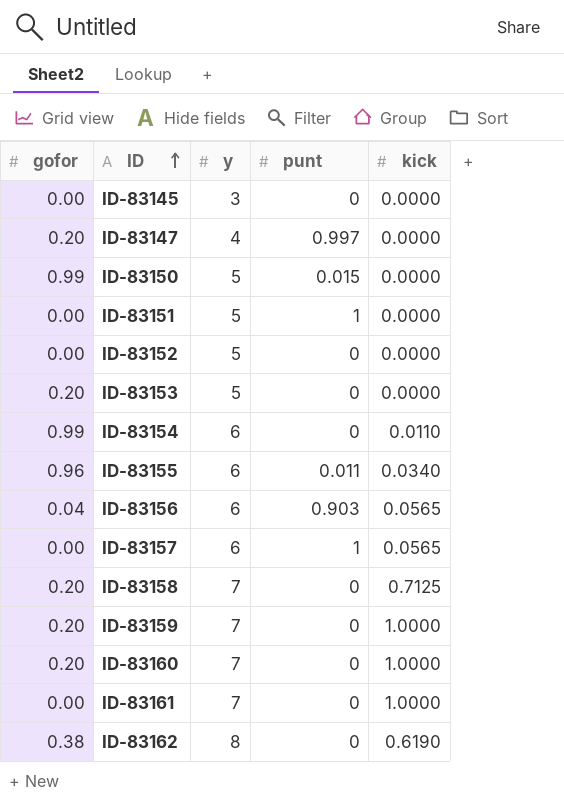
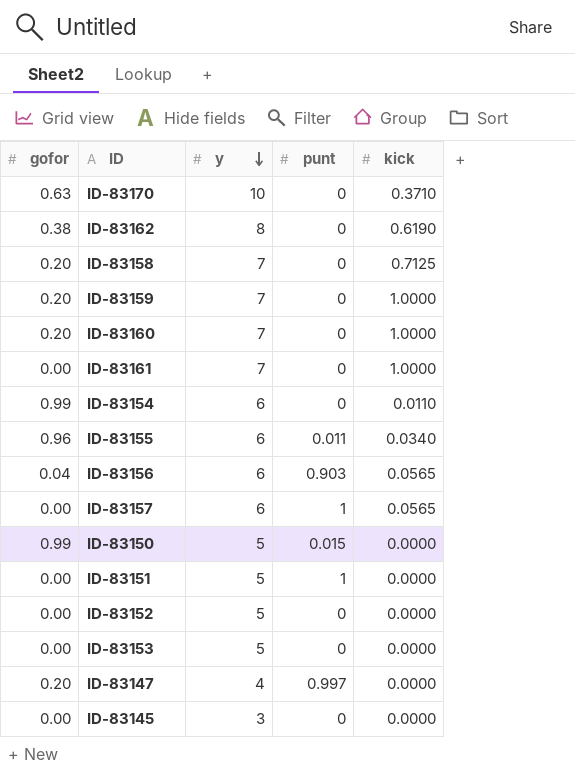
row order: ID ascending -> y descending
row ID-83170: none -> 0.63 | 10 | 0 | 0.3710
ID-83153 | gofor: 0.20 -> 0.00

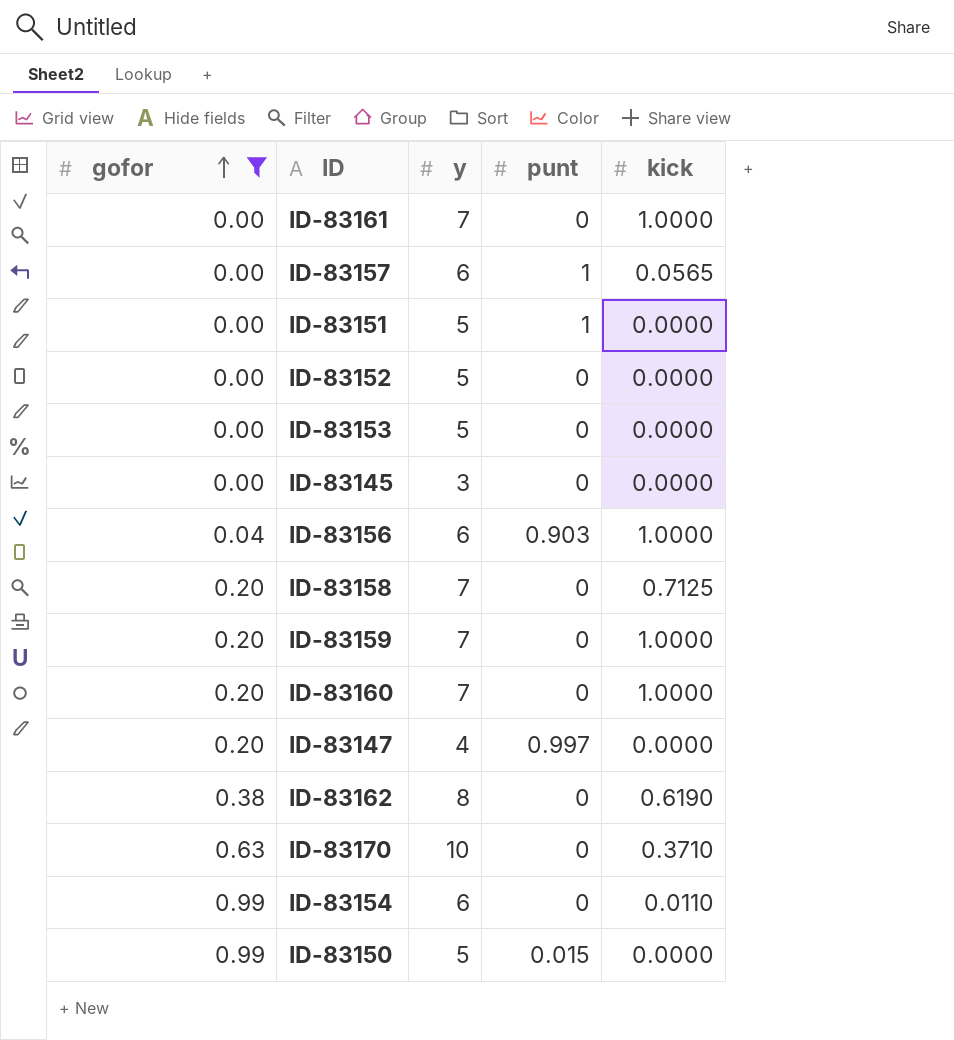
filter: none -> gofor != 0.96
row order: y descending -> gofor ascending
ID-83156 | kick: 0.0565 -> 1.0000

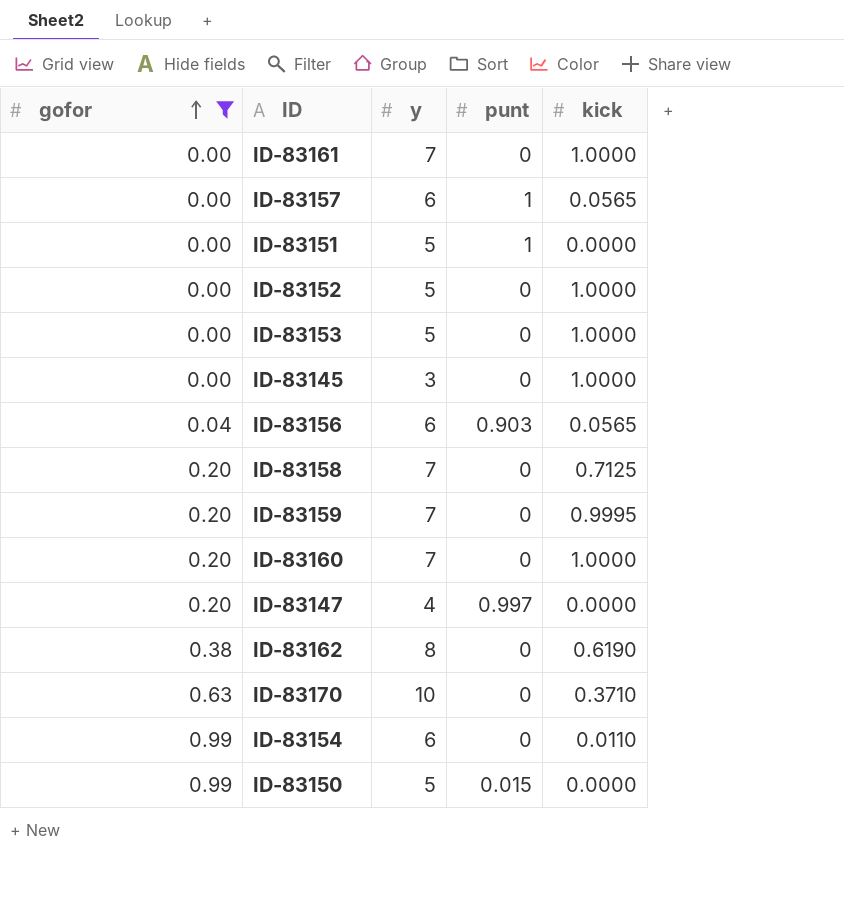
ID-83152 | kick: 0.0000 -> 1.0000
ID-83153 | kick: 0.0000 -> 1.0000
ID-83145 | kick: 0.0000 -> 1.0000
ID-83156 | kick: 1.0000 -> 0.0565
ID-83159 | kick: 1.0000 -> 0.9995

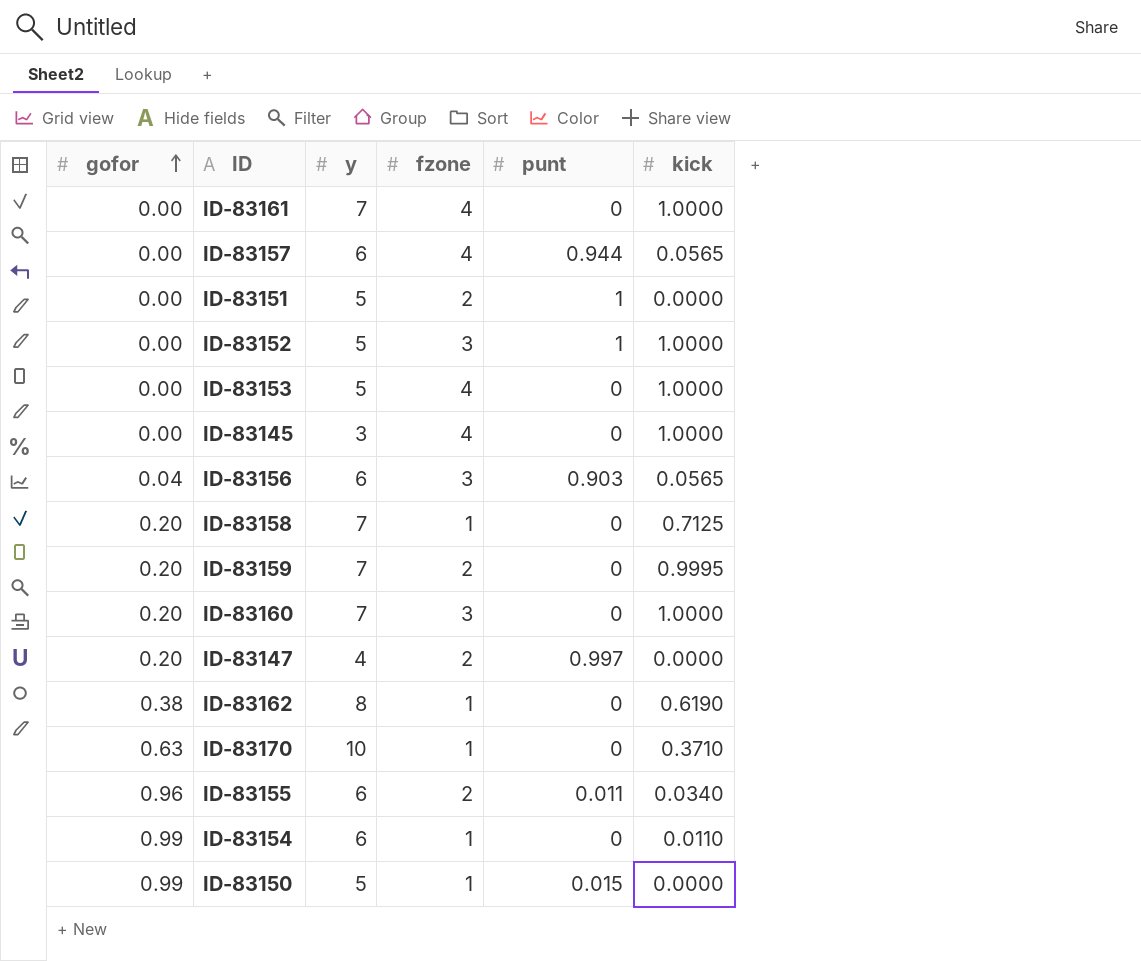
filter: gofor != 0.96 -> none
column fzone | position: none -> 4
ID-83157 | punt: 1 -> 0.944
ID-83152 | punt: 0 -> 1

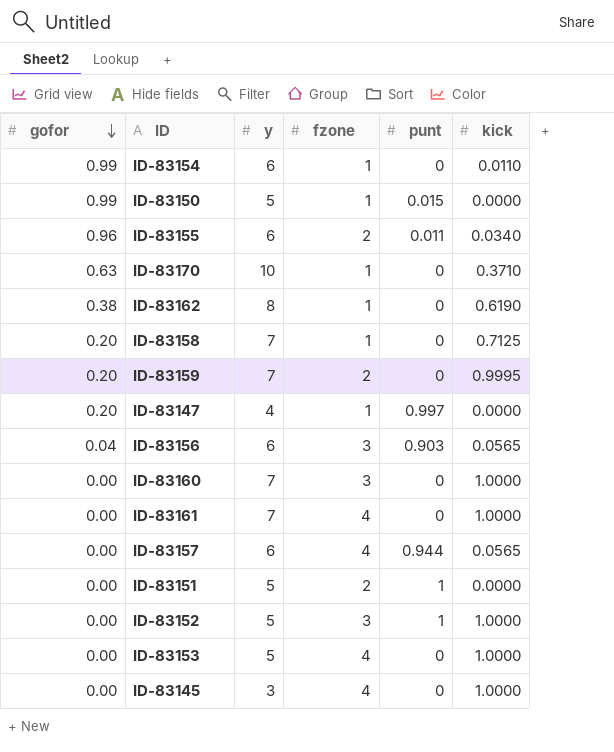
row order: gofor ascending -> gofor descending
ID-83147 | fzone: 2 -> 1
ID-83160 | gofor: 0.20 -> 0.00

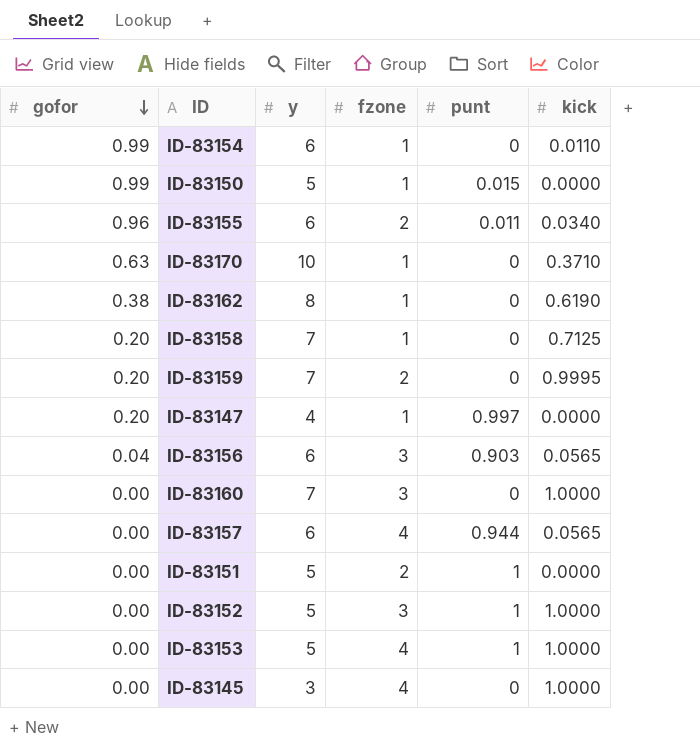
row ID-83161: 0.00 | 7 | 4 | 0 | 1.0000 -> none
ID-83153 | punt: 0 -> 1

